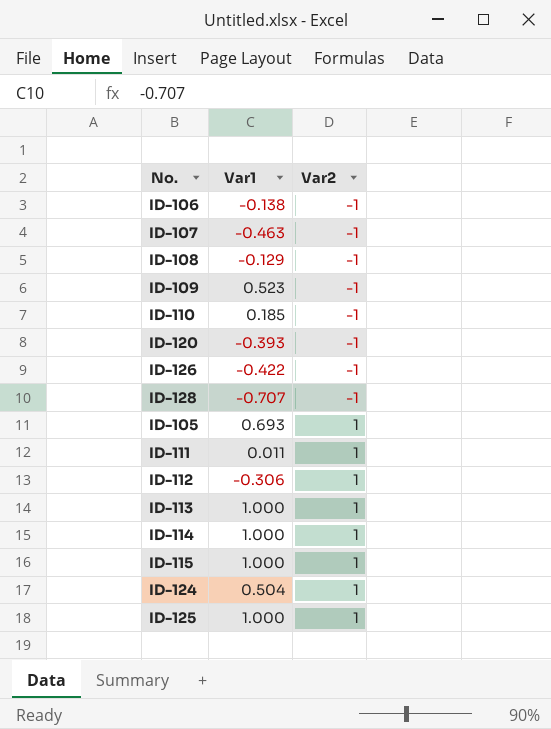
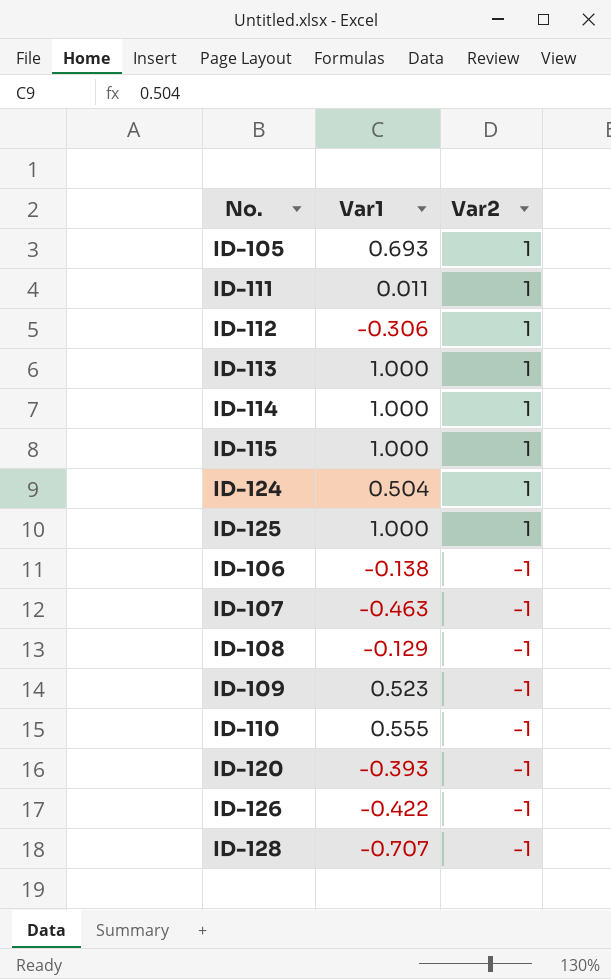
row order: Var2 ascending -> Var2 descending
ID-110 | Var1: 0.185 -> 0.555

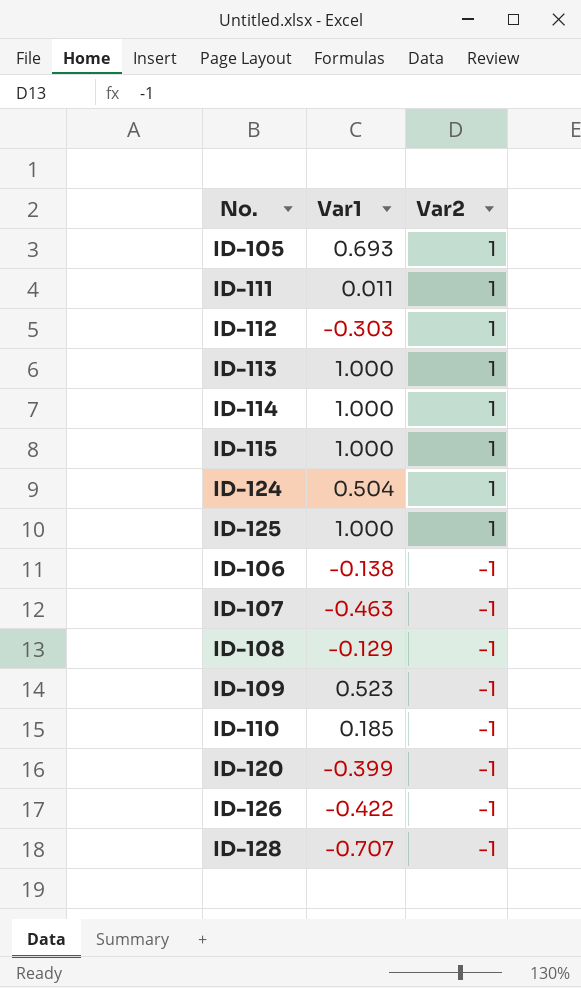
ID-112 | Var1: -0.306 -> -0.303
ID-110 | Var1: 0.555 -> 0.185
ID-120 | Var1: -0.393 -> -0.399

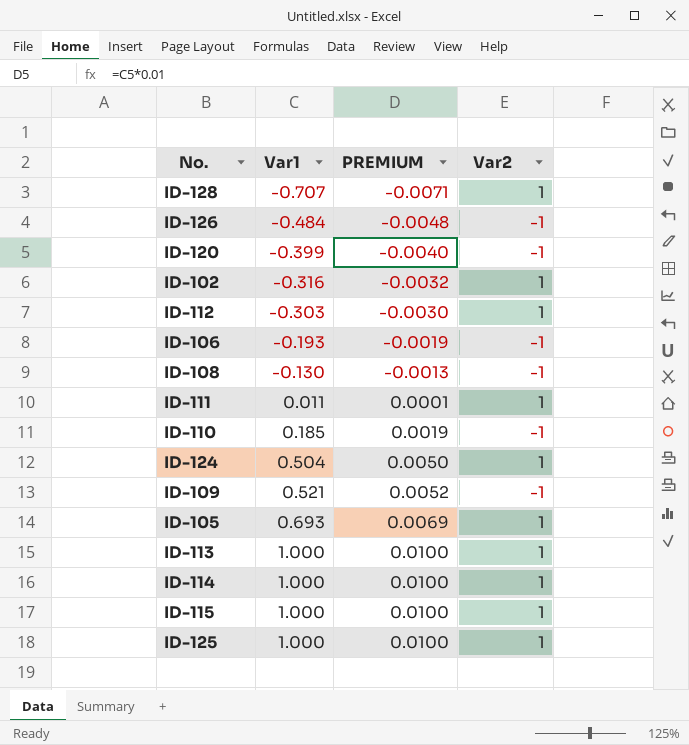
row order: Var2 descending -> Var1 ascending
column PREMIUM | formula: none -> [Var1] * 0.01
row ID-107: -0.463 | -1 -> none
ID-128 | Var2: -1 -> 1
ID-126 | Var1: -0.422 -> -0.484
row ID-102: none -> -0.316 | -0.0032 | 1
ID-106 | Var1: -0.138 -> -0.193
ID-108 | Var1: -0.129 -> -0.130
ID-109 | Var1: 0.523 -> 0.521

